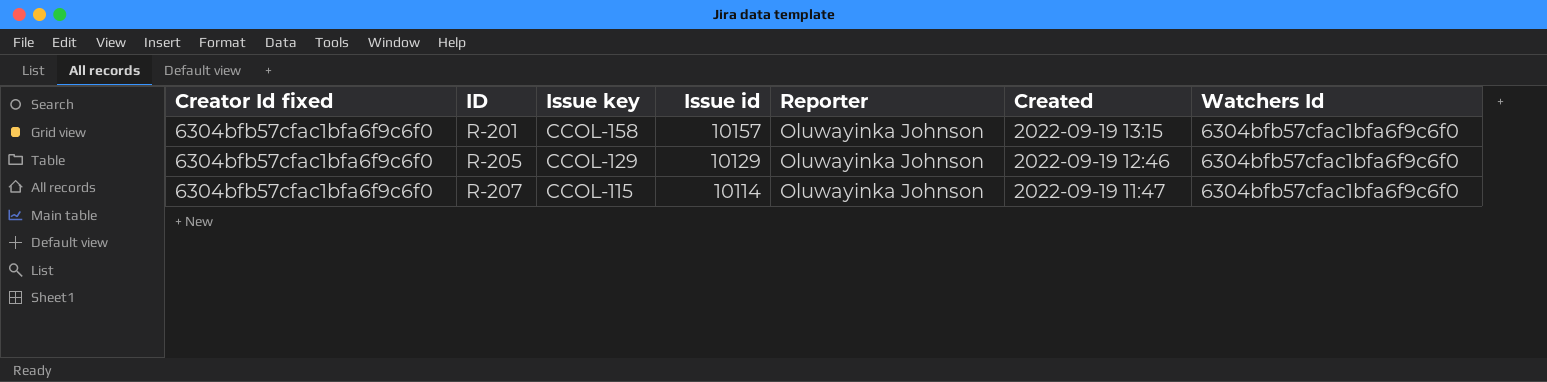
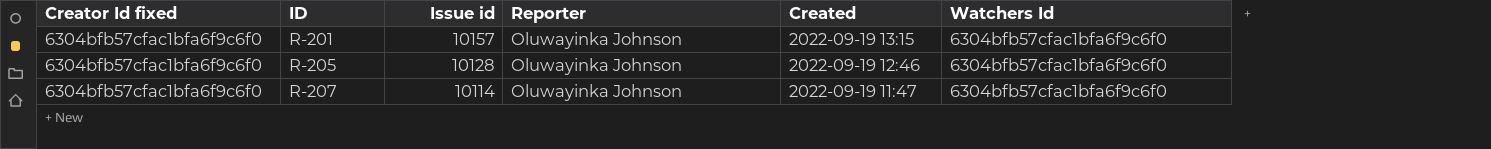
column Issue key | position: 3 -> none
R-205 | Issue id: 10129 -> 10128

